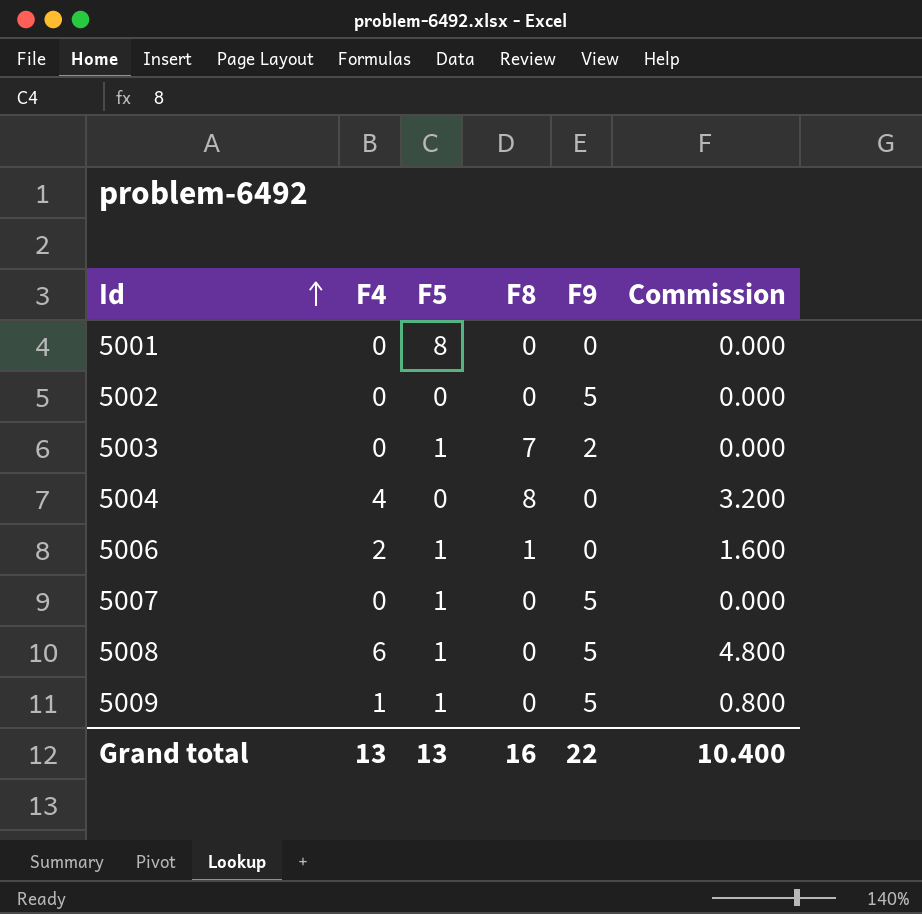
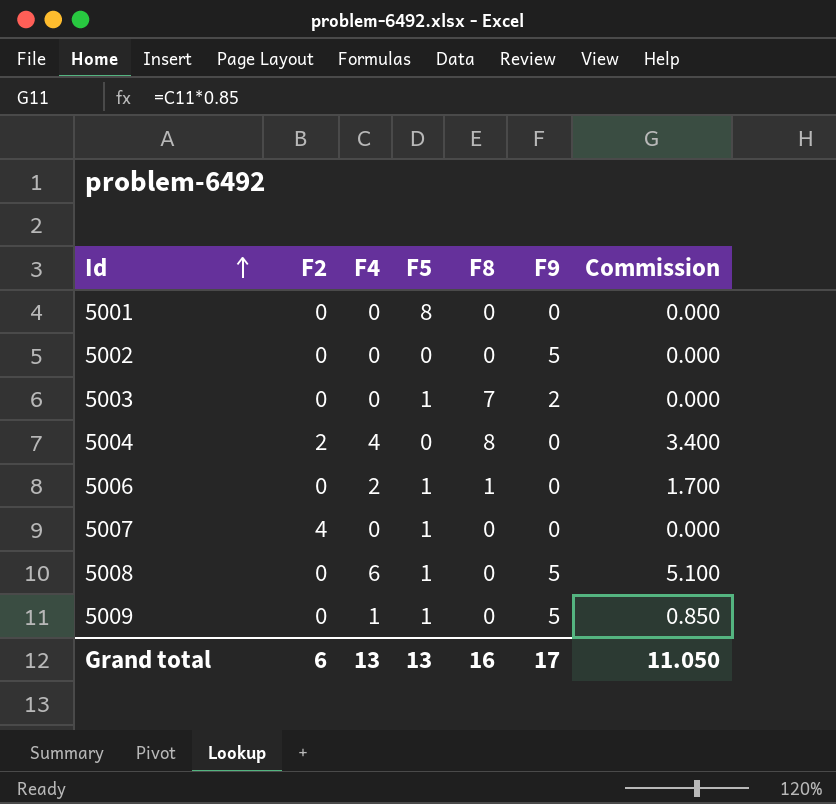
column F2 | position: none -> 2
column Commission | formula: [F4] * 0.8 -> [F4] * 0.85
5007 | F9: 5 -> 0
Grand total | F9: 22 -> 17
Grand total | Commission: 10.400 -> 11.050

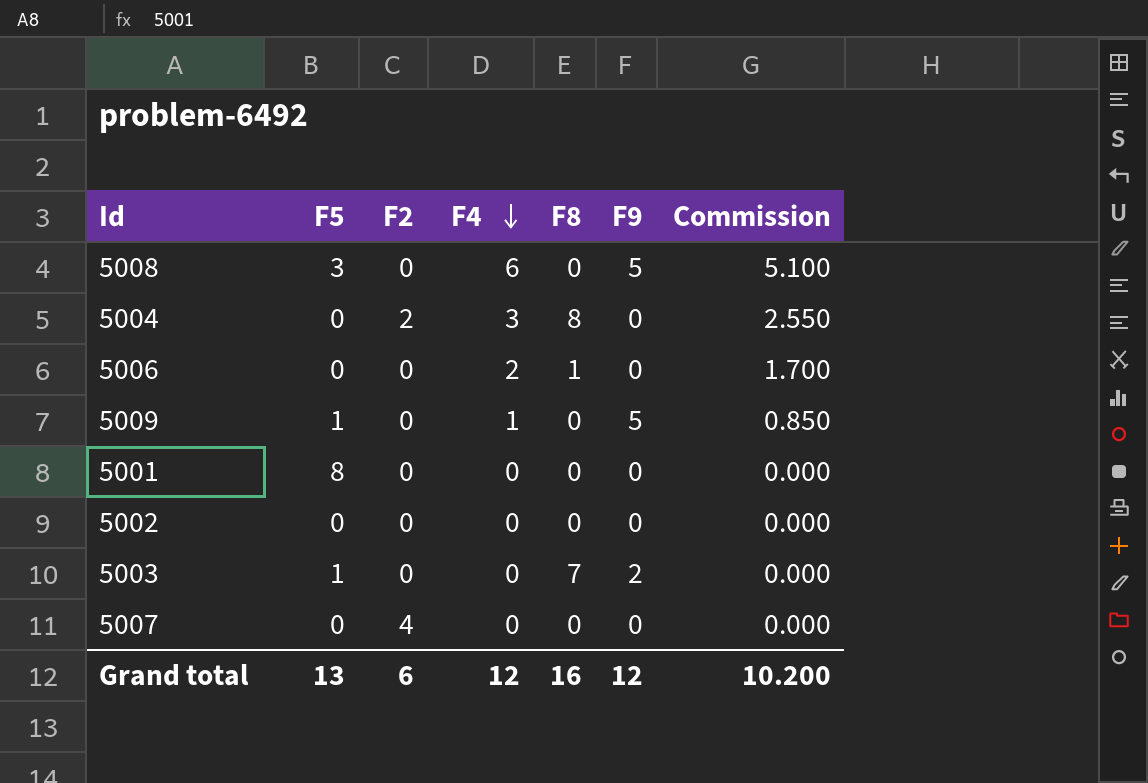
row order: Id ascending -> F4 descending
column F5 | position: 4 -> 2
5008 | F5: 1 -> 3
5004 | F4: 4 -> 3
5004 | Commission: 3.400 -> 2.550
5006 | F5: 1 -> 0
5002 | F9: 5 -> 0
5007 | F5: 1 -> 0
Grand total | F4: 13 -> 12
Grand total | F9: 17 -> 12
Grand total | Commission: 11.050 -> 10.200

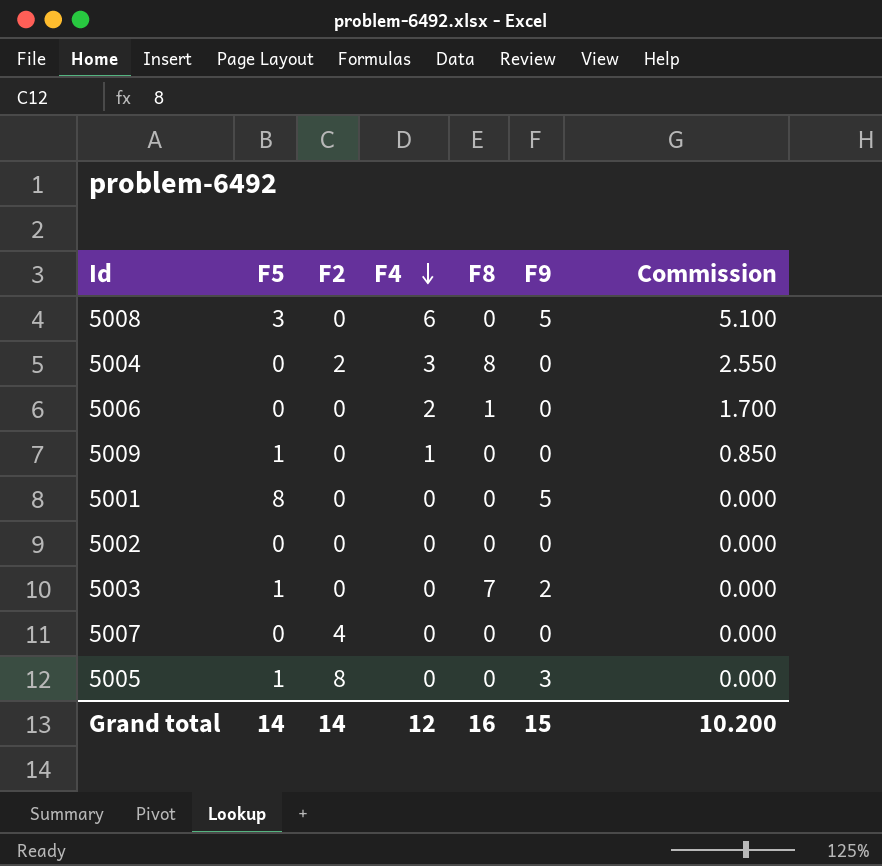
5009 | F9: 5 -> 0
5001 | F9: 0 -> 5
row 5005: none -> 1 | 8 | 0 | 0 | 3 | 0.000
Grand total | F5: 13 -> 14
Grand total | F2: 6 -> 14
Grand total | F9: 12 -> 15

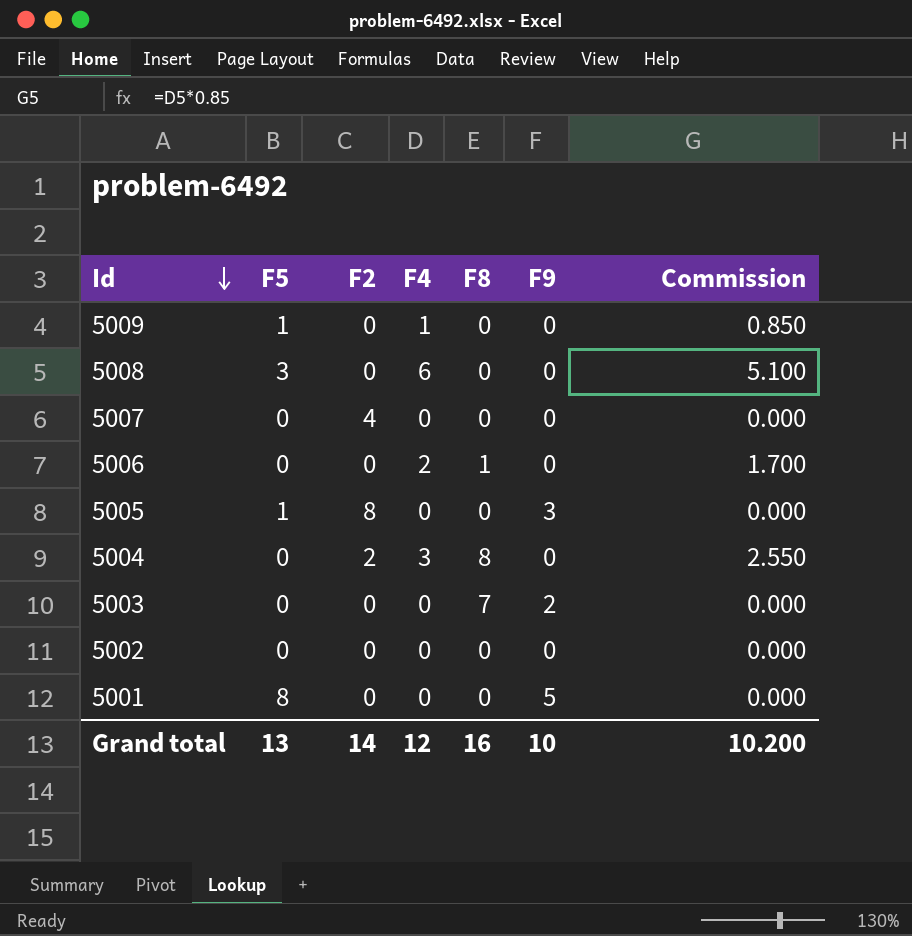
row order: F4 descending -> Id descending
5008 | F9: 5 -> 0
5003 | F5: 1 -> 0
Grand total | F5: 14 -> 13
Grand total | F9: 15 -> 10

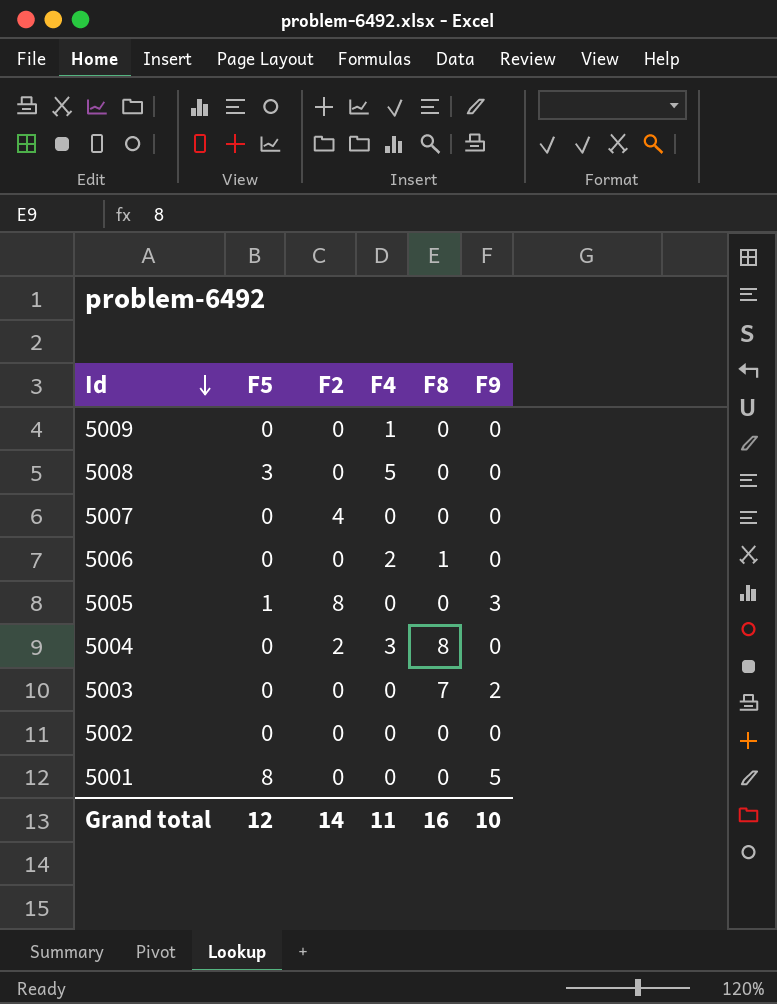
column Commission | formula: [F4] * 0.85 -> none
5009 | F5: 1 -> 0
5008 | F4: 6 -> 5
Grand total | F5: 13 -> 12
Grand total | F4: 12 -> 11

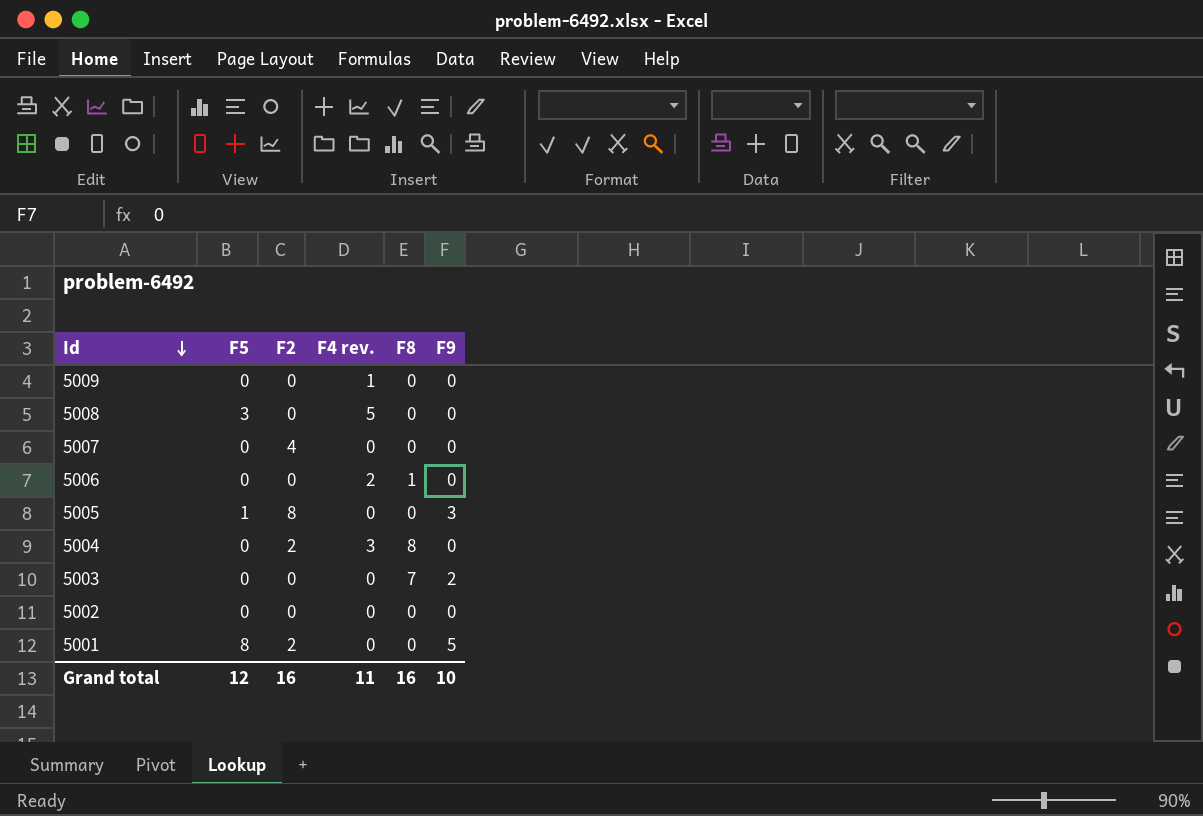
column name: F4 -> F4 rev.
5001 | F2: 0 -> 2
Grand total | F2: 14 -> 16

